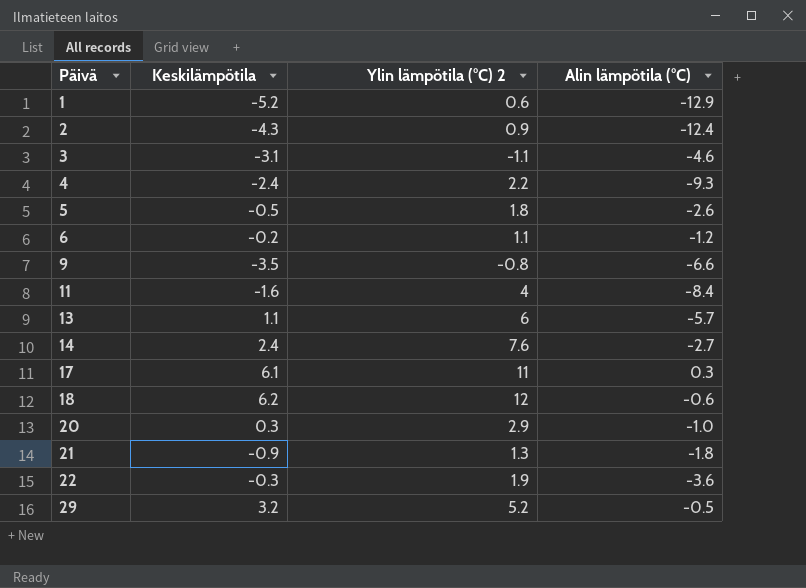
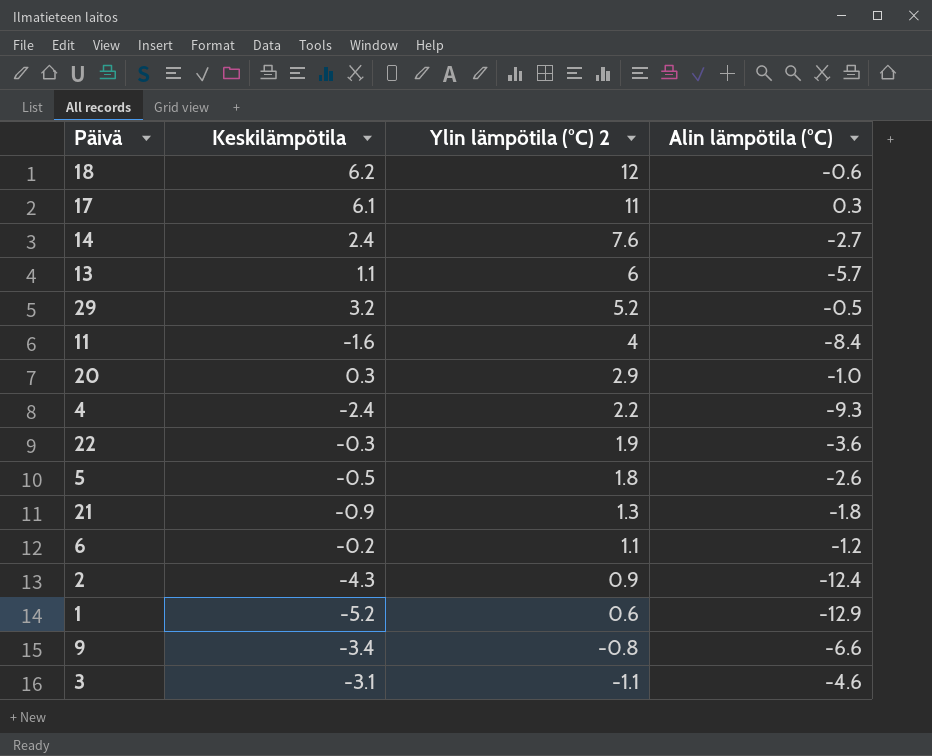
row order: Päivä ascending -> Ylin lämpötila (°C) 2 descending
9 | Keskilämpötila: -3.5 -> -3.4

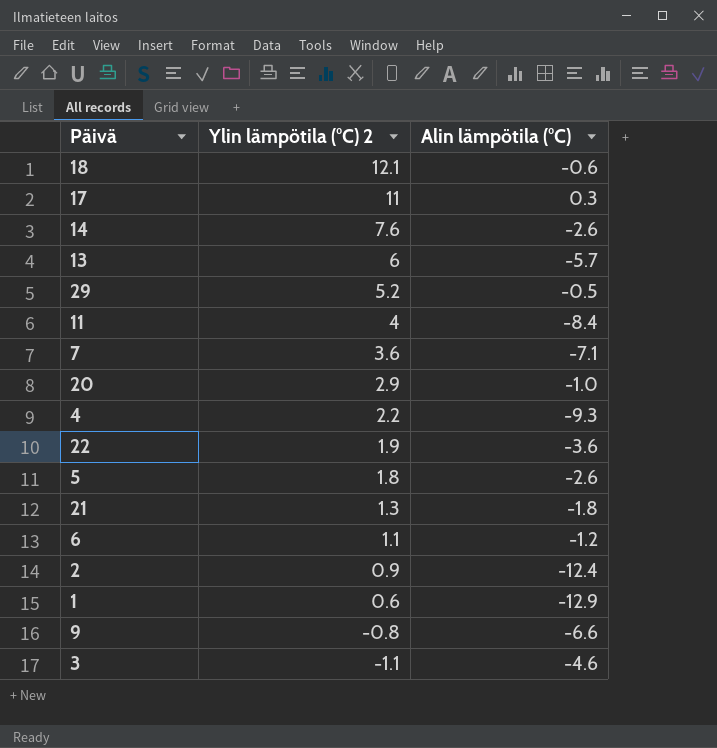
column Keskilämpötila | position: 2 -> none
18 | Ylin lämpötila (°C) 2: 12 -> 12.1
14 | Alin lämpötila (°C): -2.7 -> -2.6
row 7: none -> 3.6 | -7.1

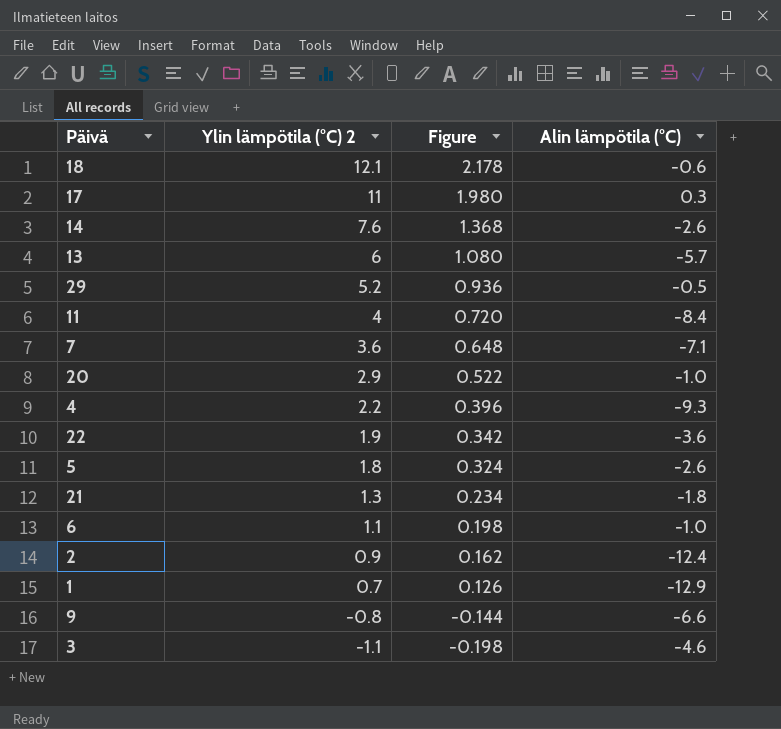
column Figure | formula: none -> [Ylin lämpötila (°C) 2] * 0.18
6 | Alin lämpötila (°C): -1.2 -> -1.0
1 | Ylin lämpötila (°C) 2: 0.6 -> 0.7

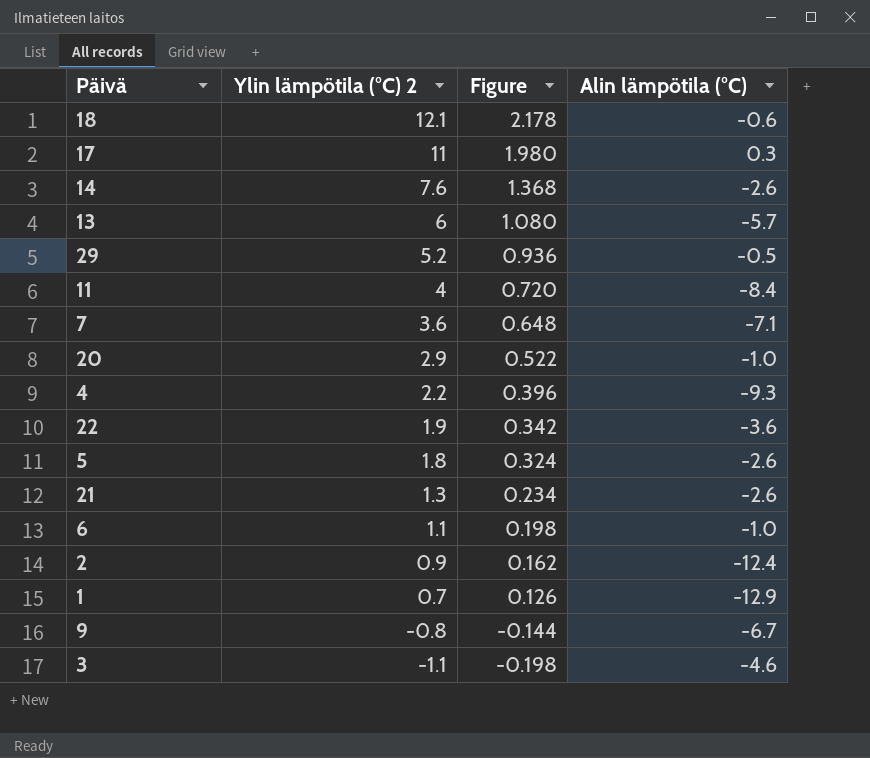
21 | Alin lämpötila (°C): -1.8 -> -2.6
9 | Alin lämpötila (°C): -6.6 -> -6.7

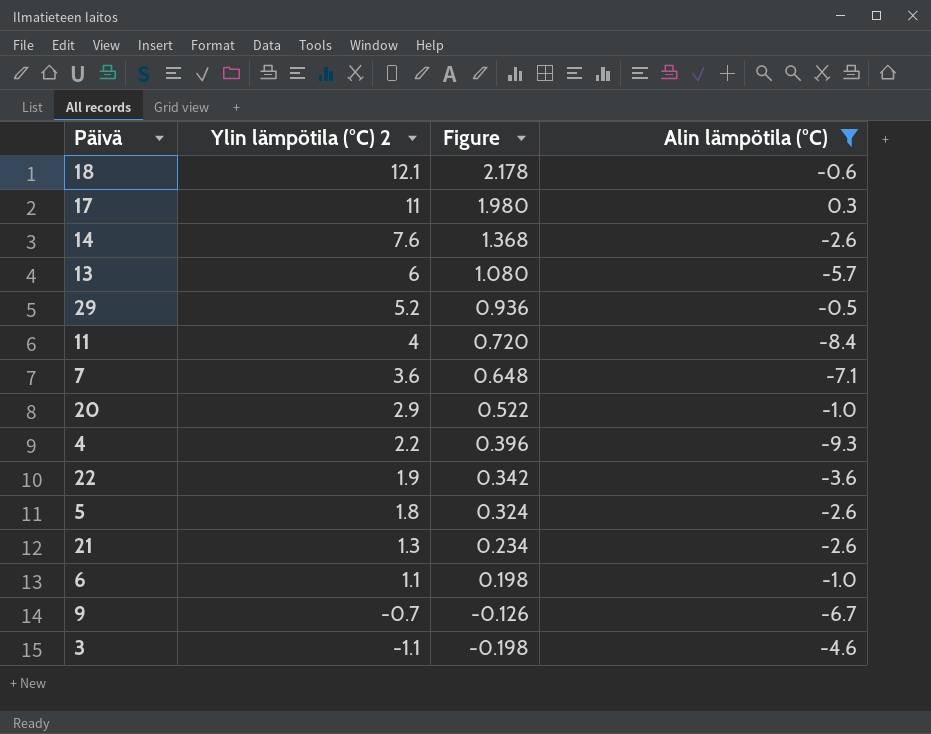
filter: none -> Alin lämpötila (°C) >= -9.3
9 | Ylin lämpötila (°C) 2: -0.8 -> -0.7
9 | Figure: -0.144 -> -0.126

